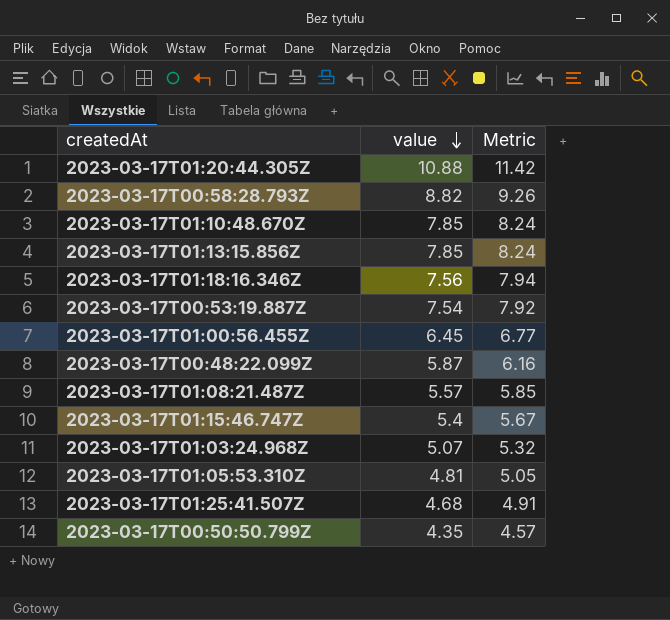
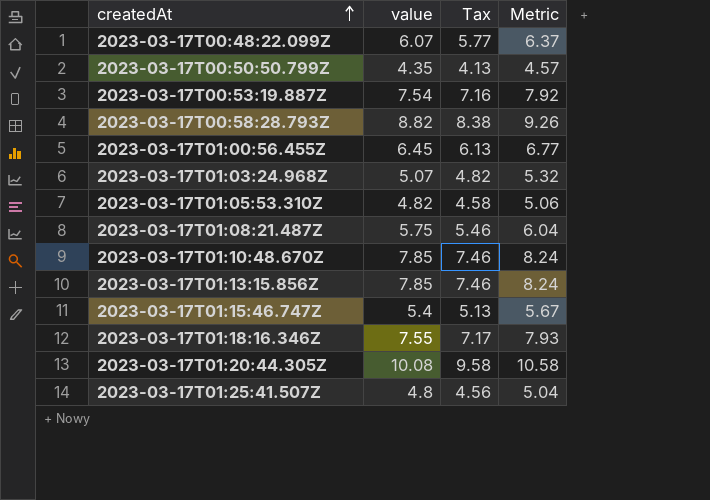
row order: value descending -> createdAt ascending
column Tax | formula: none -> [value] * 0.95
2023-03-17T00:48:22.099Z | value: 5.87 -> 6.07
2023-03-17T00:48:22.099Z | Metric: 6.16 -> 6.37
2023-03-17T01:05:53.310Z | value: 4.81 -> 4.82
2023-03-17T01:05:53.310Z | Metric: 5.05 -> 5.06
2023-03-17T01:08:21.487Z | value: 5.57 -> 5.75
2023-03-17T01:08:21.487Z | Metric: 5.85 -> 6.04
2023-03-17T01:18:16.346Z | value: 7.56 -> 7.55
2023-03-17T01:18:16.346Z | Metric: 7.94 -> 7.93
2023-03-17T01:20:44.305Z | value: 10.88 -> 10.08
2023-03-17T01:20:44.305Z | Metric: 11.42 -> 10.58
2023-03-17T01:25:41.507Z | value: 4.68 -> 4.8
2023-03-17T01:25:41.507Z | Metric: 4.91 -> 5.04

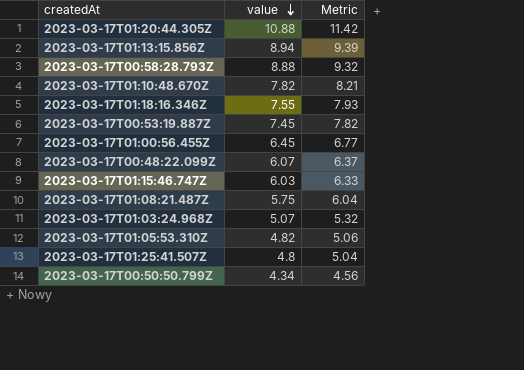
row order: createdAt ascending -> value descending
column Tax | formula: [value] * 0.95 -> none
2023-03-17T01:20:44.305Z | value: 10.08 -> 10.88
2023-03-17T01:20:44.305Z | Metric: 10.58 -> 11.42
2023-03-17T01:13:15.856Z | value: 7.85 -> 8.94
2023-03-17T01:13:15.856Z | Metric: 8.24 -> 9.39
2023-03-17T00:58:28.793Z | value: 8.82 -> 8.88
2023-03-17T00:58:28.793Z | Metric: 9.26 -> 9.32
2023-03-17T01:10:48.670Z | value: 7.85 -> 7.82
2023-03-17T01:10:48.670Z | Metric: 8.24 -> 8.21
2023-03-17T00:53:19.887Z | value: 7.54 -> 7.45
2023-03-17T00:53:19.887Z | Metric: 7.92 -> 7.82
2023-03-17T01:15:46.747Z | value: 5.4 -> 6.03
2023-03-17T01:15:46.747Z | Metric: 5.67 -> 6.33
2023-03-17T00:50:50.799Z | value: 4.35 -> 4.34
2023-03-17T00:50:50.799Z | Metric: 4.57 -> 4.56

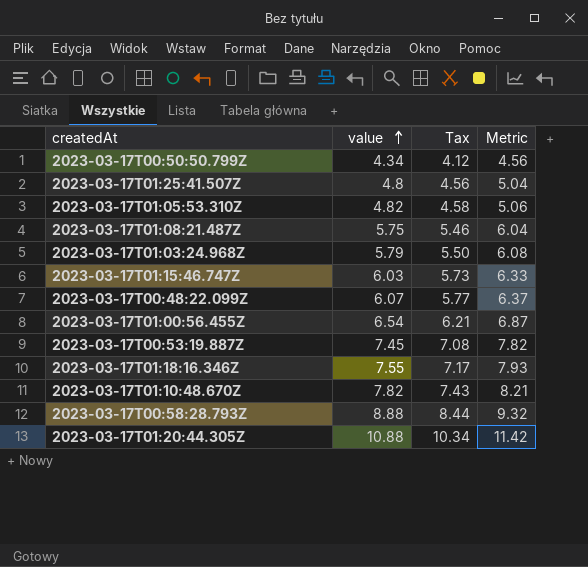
row order: value descending -> value ascending
column Tax | formula: none -> [value] * 0.95
row 2023-03-17T01:13:15.856Z: 8.94 | 9.39 -> none
2023-03-17T01:03:24.968Z | value: 5.07 -> 5.79
2023-03-17T01:03:24.968Z | Metric: 5.32 -> 6.08
2023-03-17T01:00:56.455Z | value: 6.45 -> 6.54
2023-03-17T01:00:56.455Z | Metric: 6.77 -> 6.87

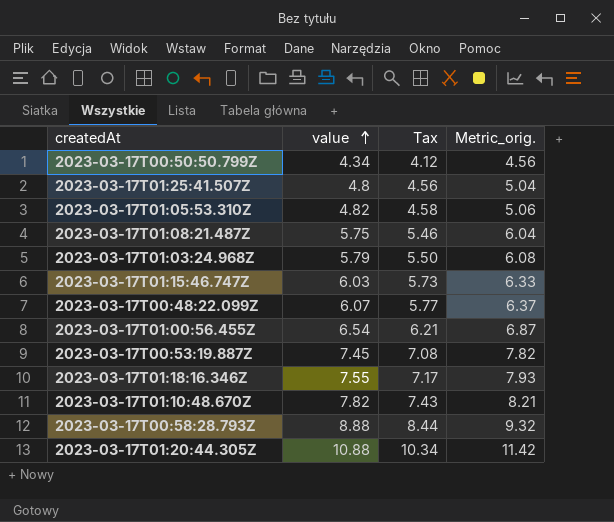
column name: Metric -> Metric_orig.

